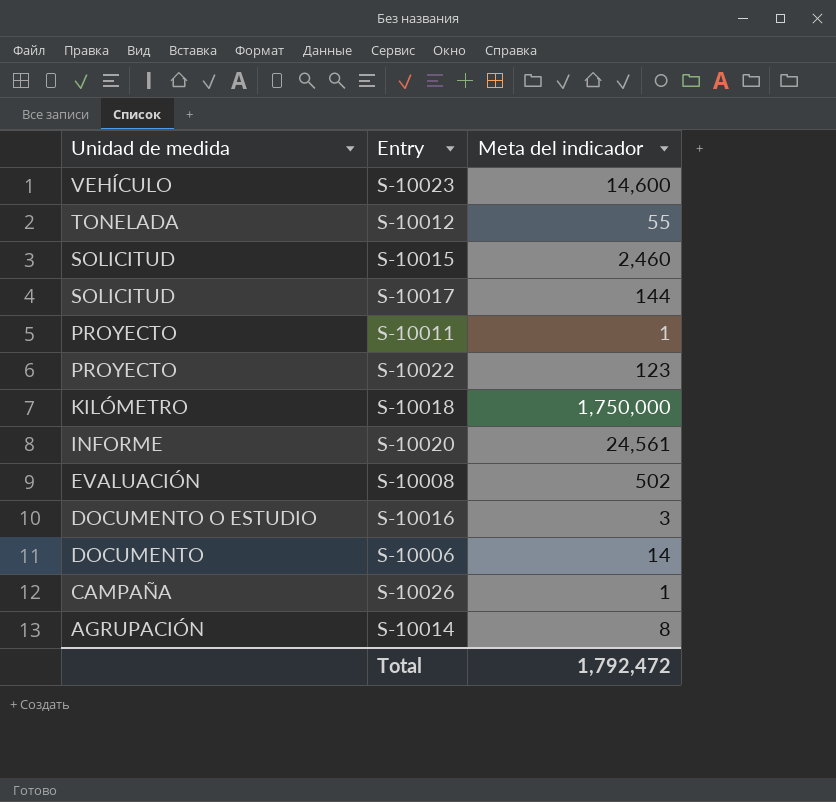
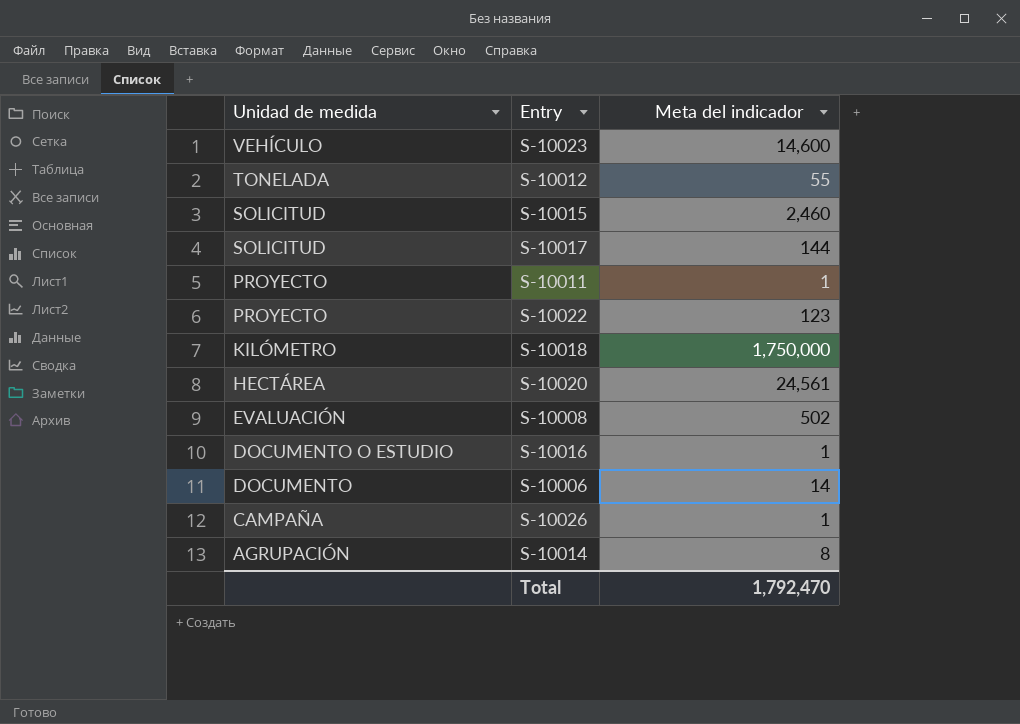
S-10020 | Unidad de medida: INFORME -> HECTÁREA
S-10016 | Meta del indicador: 3 -> 1
Total | Meta del indicador: 1,792,472 -> 1,792,470

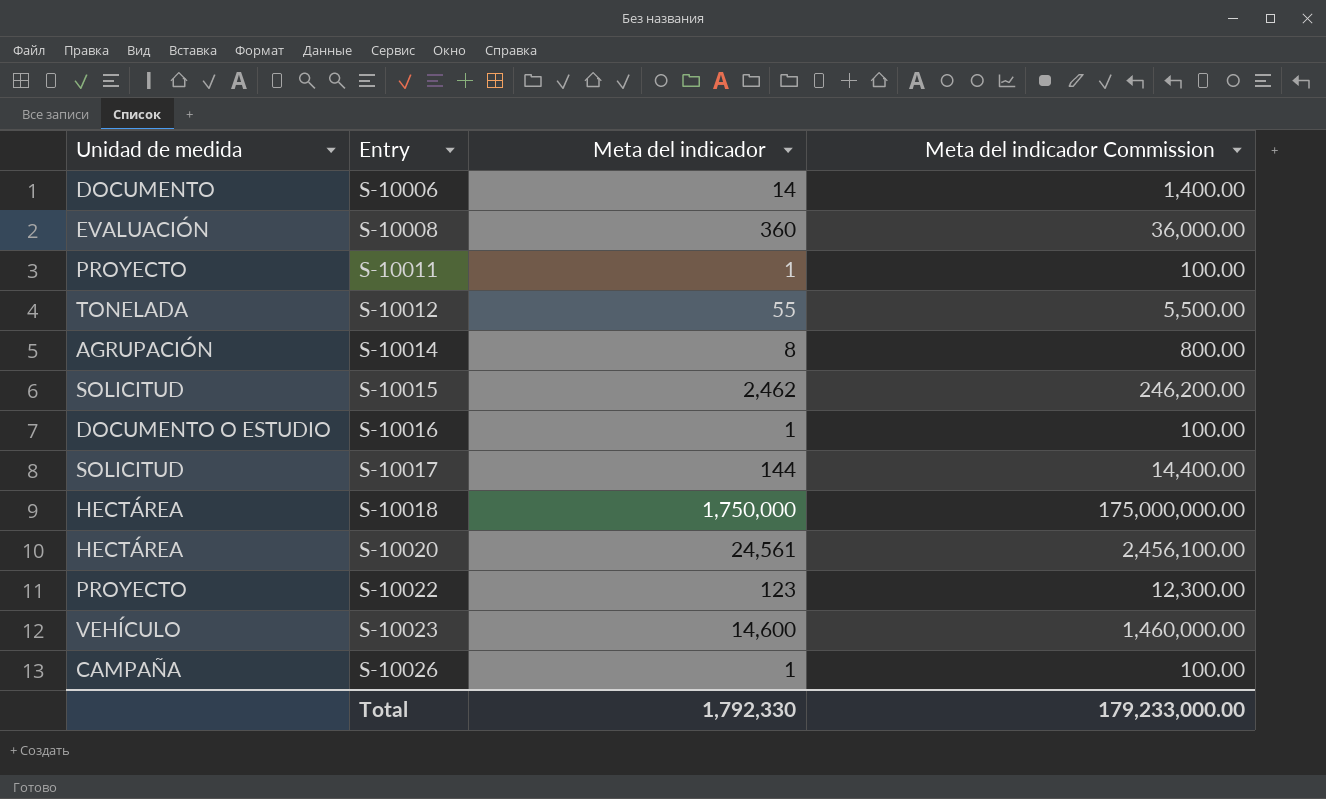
row order: Unidad de medida descending -> Entry ascending
column Meta del indicador Commission | formula: none -> [Meta del indicador] * 100
S-10008 | Meta del indicador: 502 -> 360
S-10015 | Meta del indicador: 2,460 -> 2,462
S-10018 | Unidad de medida: KILÓMETRO -> HECTÁREA
Total | Meta del indicador: 1,792,470 -> 1,792,330

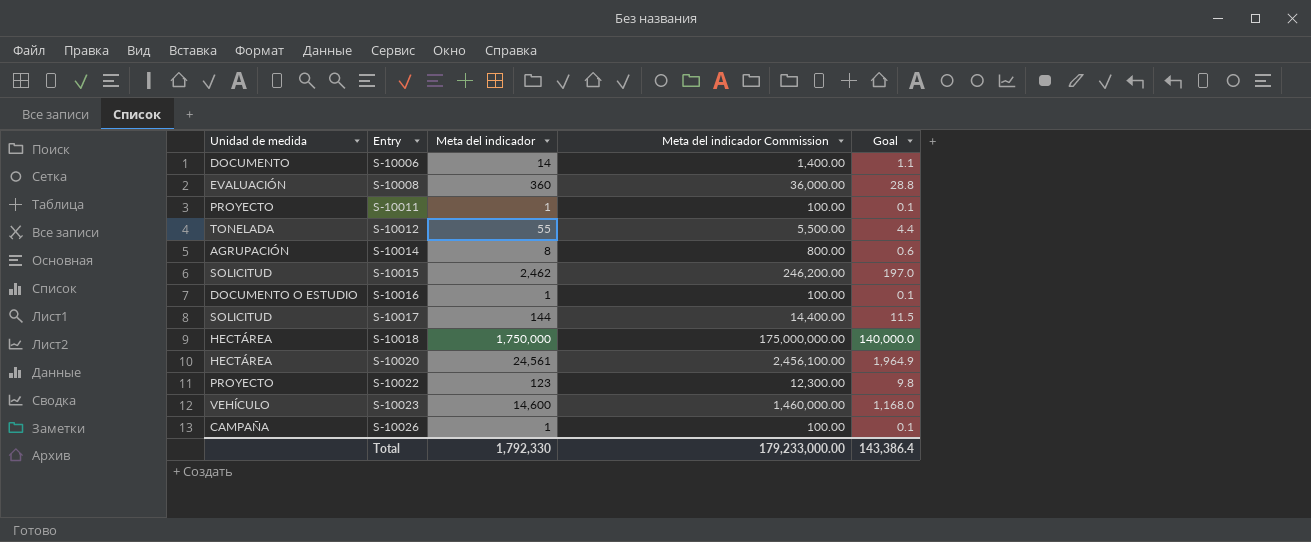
column Goal | formula: none -> [Meta del indicador] * 0.08

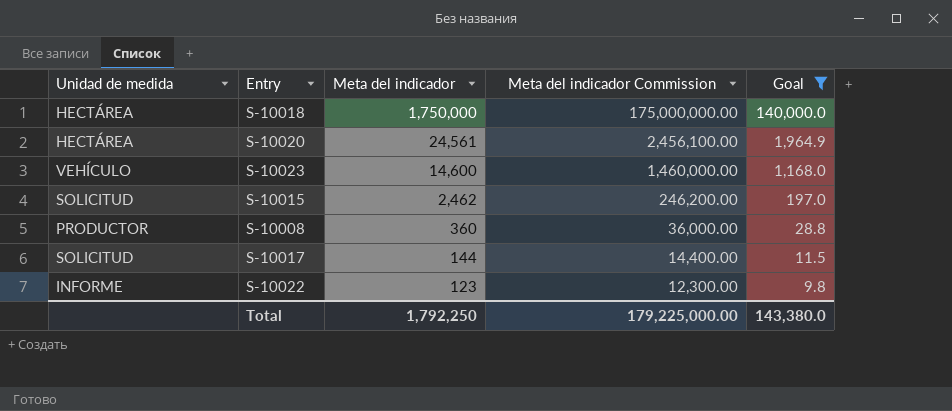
filter: none -> Goal >= 9.8
row order: Entry ascending -> Meta del indicador descending
S-10008 | Unidad de medida: EVALUACIÓN -> PRODUCTOR
S-10022 | Unidad de medida: PROYECTO -> INFORME
Total | Meta del indicador: 1,792,330 -> 1,792,250
Total | Meta del indicador Commission: 179,233,000.00 -> 179,225,000.00
Total | Goal: 143,386.4 -> 143,380.0

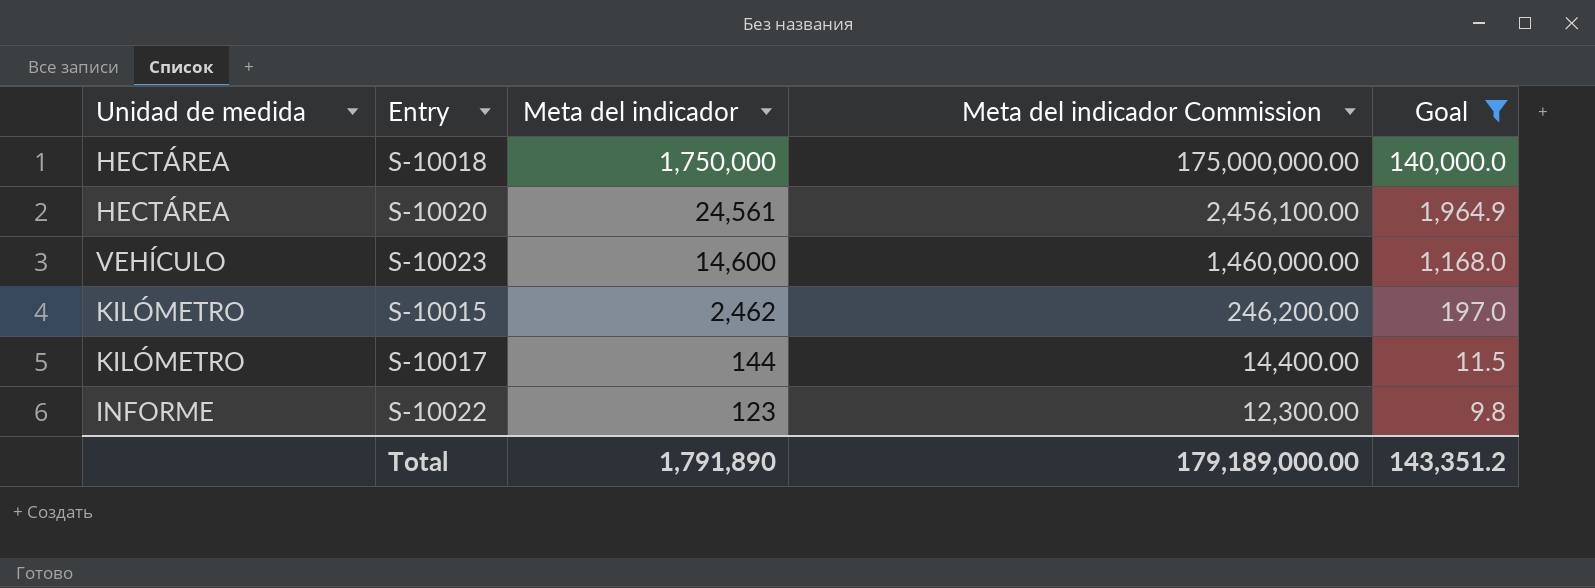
row S-10008: PRODUCTOR | 360 | 36,000.00 | 28.8 -> none
S-10015 | Unidad de medida: SOLICITUD -> KILÓMETRO
S-10017 | Unidad de medida: SOLICITUD -> KILÓMETRO
Total | Meta del indicador: 1,792,250 -> 1,791,890
Total | Meta del indicador Commission: 179,225,000.00 -> 179,189,000.00
Total | Goal: 143,380.0 -> 143,351.2

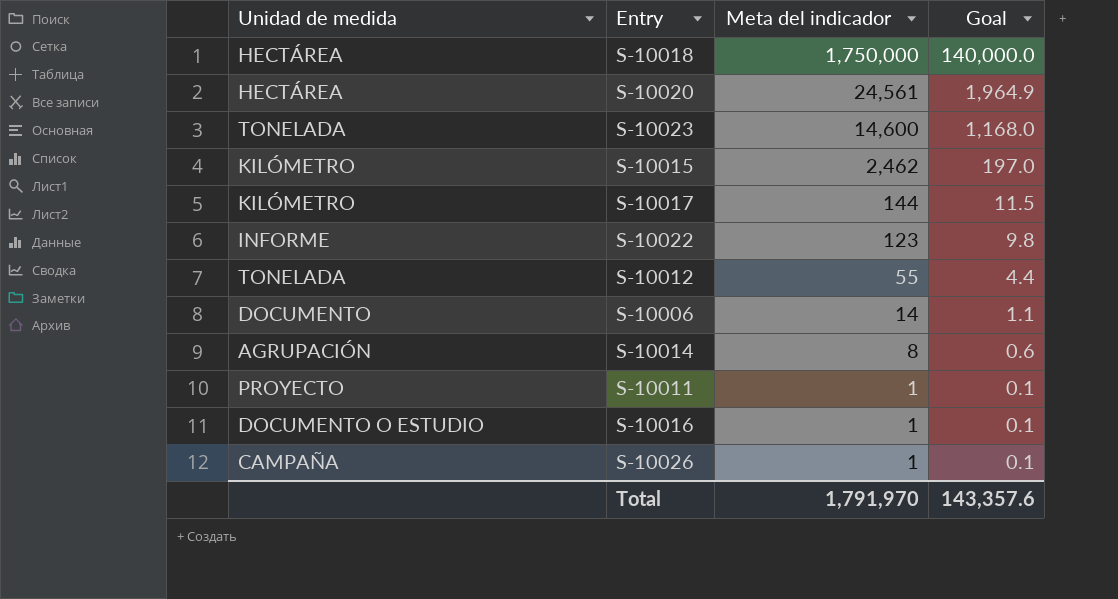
filter: Goal >= 9.8 -> none
column Meta del indicador Commission | formula: [Meta del indicador] * 100 -> none
S-10023 | Unidad de medida: VEHÍCULO -> TONELADA
Total | Meta del indicador: 1,791,890 -> 1,791,970
Total | Goal: 143,351.2 -> 143,357.6

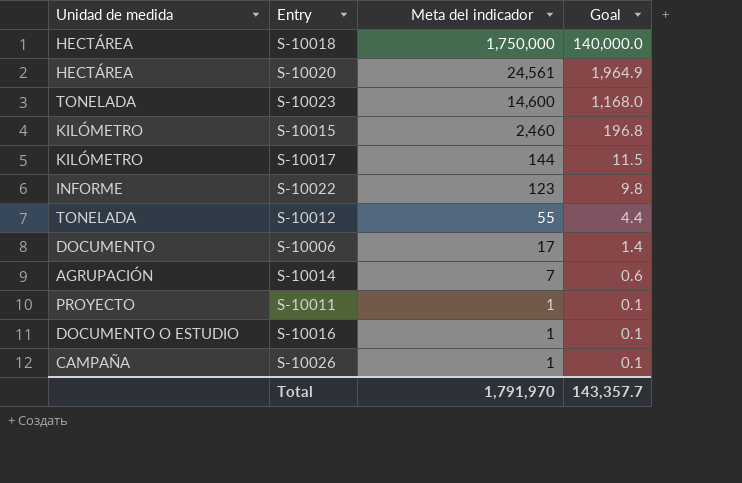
S-10015 | Meta del indicador: 2,462 -> 2,460
S-10015 | Goal: 197.0 -> 196.8
S-10006 | Meta del indicador: 14 -> 17
S-10006 | Goal: 1.1 -> 1.4
S-10014 | Meta del indicador: 8 -> 7
Total | Goal: 143,357.6 -> 143,357.7

